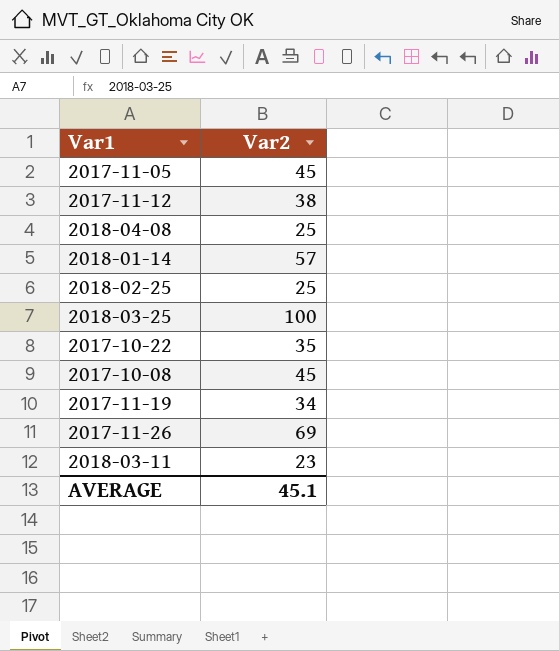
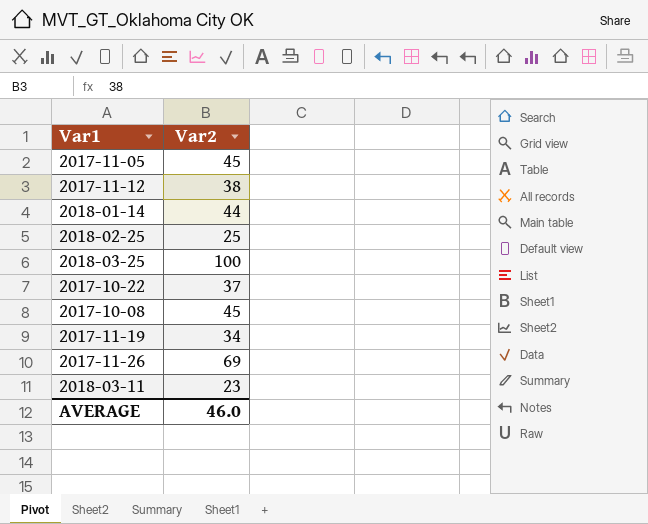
row 2018-04-08: 25 -> none
2018-01-14 | Var2: 57 -> 44
2017-10-22 | Var2: 35 -> 37
AVERAGE | Var2: 45.1 -> 46.0

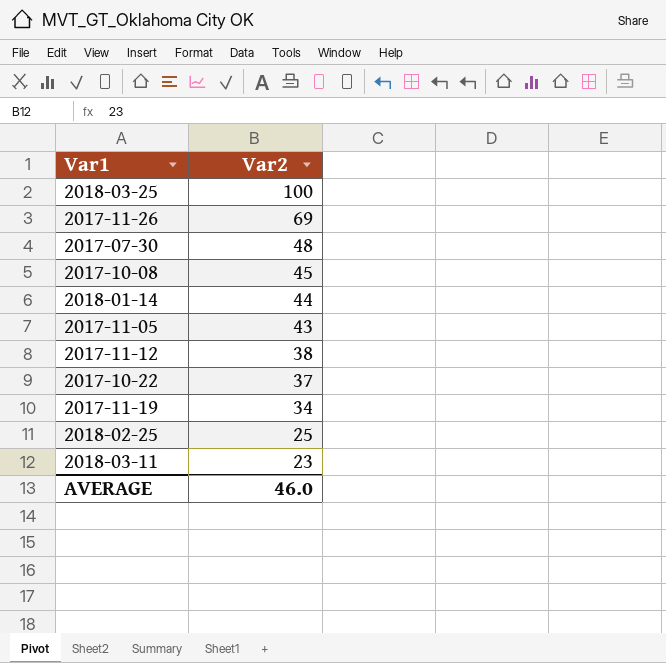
row order: none -> Var2 descending
row 2017-07-30: none -> 48
2017-11-05 | Var2: 45 -> 43

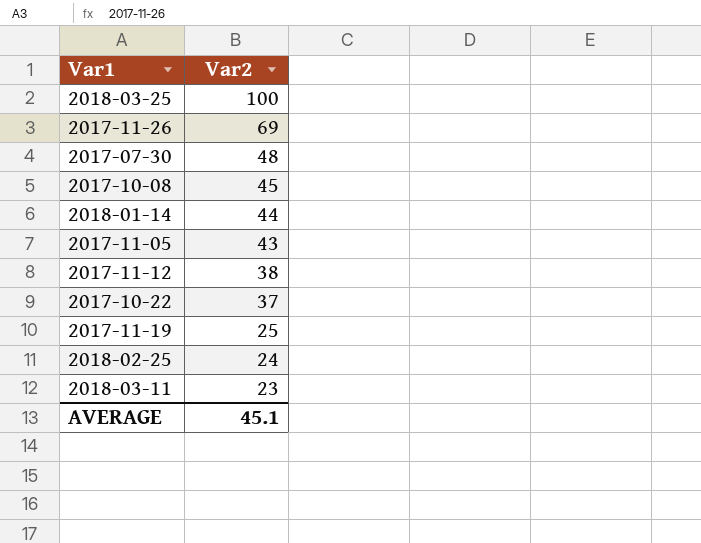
2017-11-19 | Var2: 34 -> 25
2018-02-25 | Var2: 25 -> 24
AVERAGE | Var2: 46.0 -> 45.1

